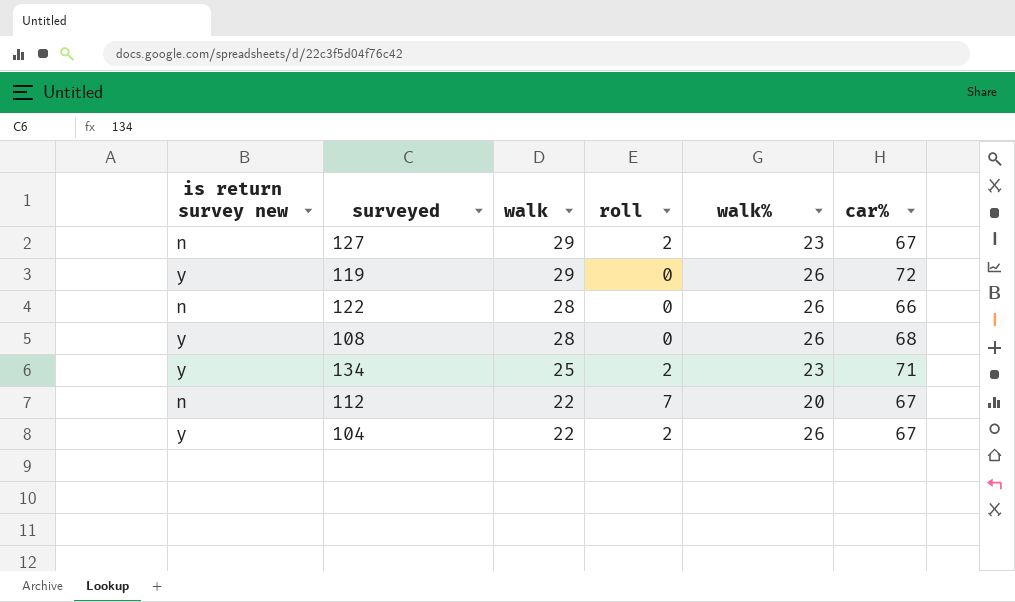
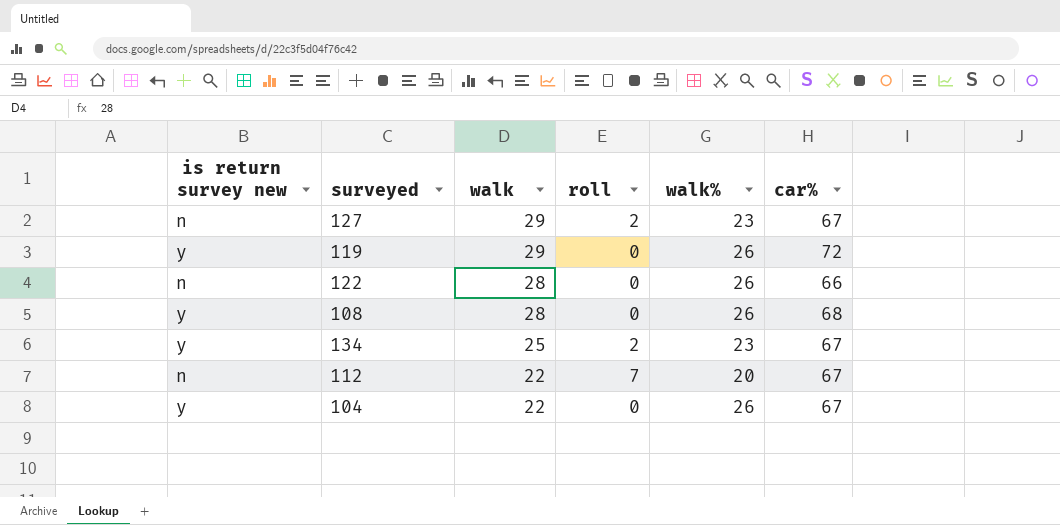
134 | car%: 71 -> 67
104 | roll: 2 -> 0

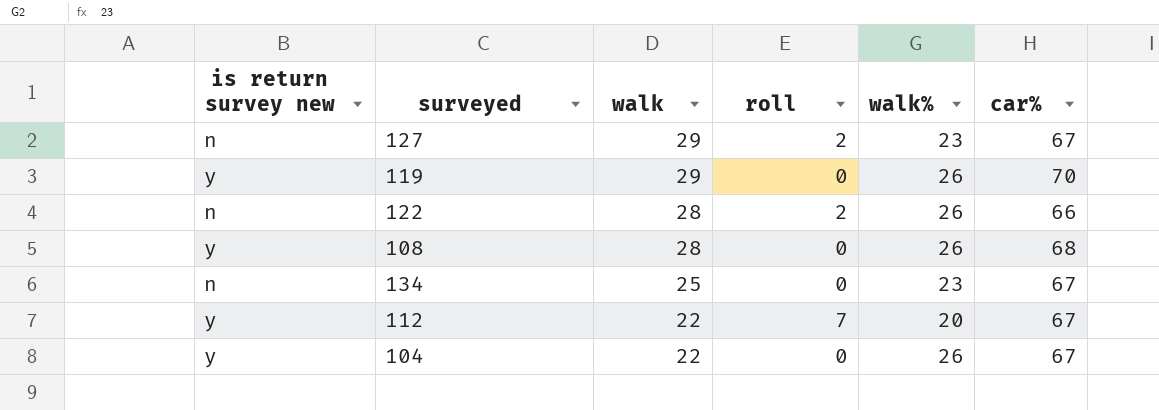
119 | car%: 72 -> 70
122 | roll: 0 -> 2
134 | is return survey new: y -> n
134 | roll: 2 -> 0
112 | is return survey new: n -> y

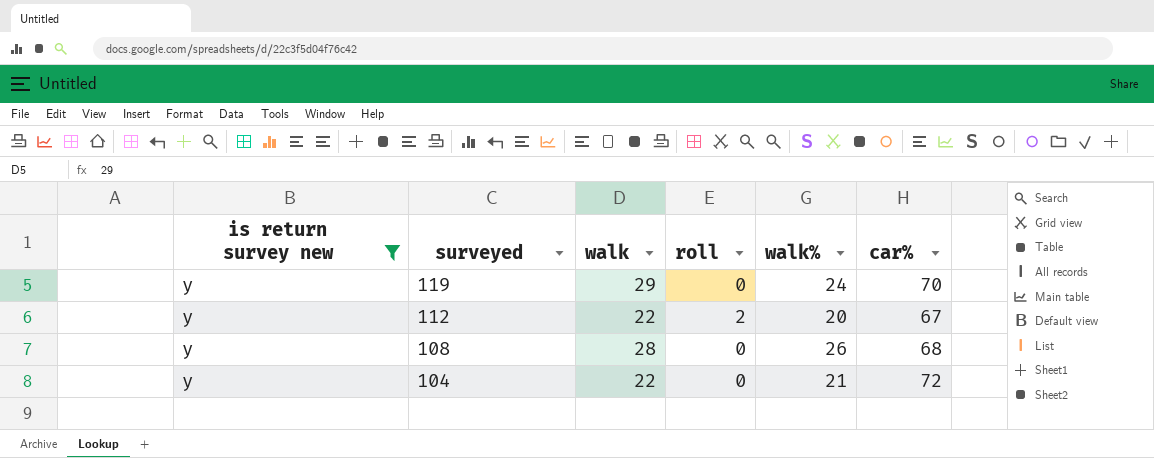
filter: none -> is return survey new = y
row order: walk descending -> surveyed descending
119 | walk%: 26 -> 24
112 | roll: 7 -> 2
104 | walk%: 26 -> 21
104 | car%: 67 -> 72

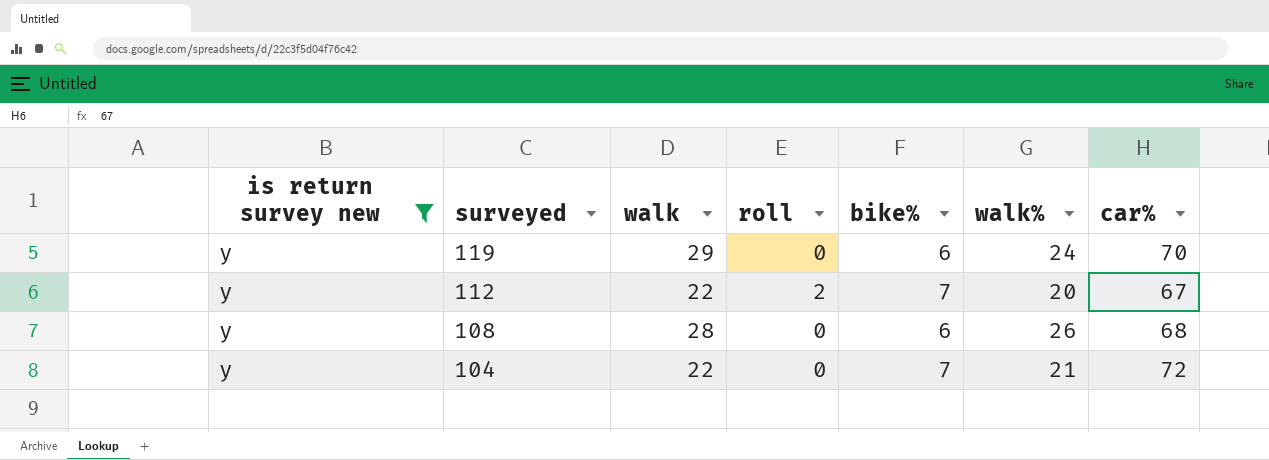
column bike% | position: none -> 5

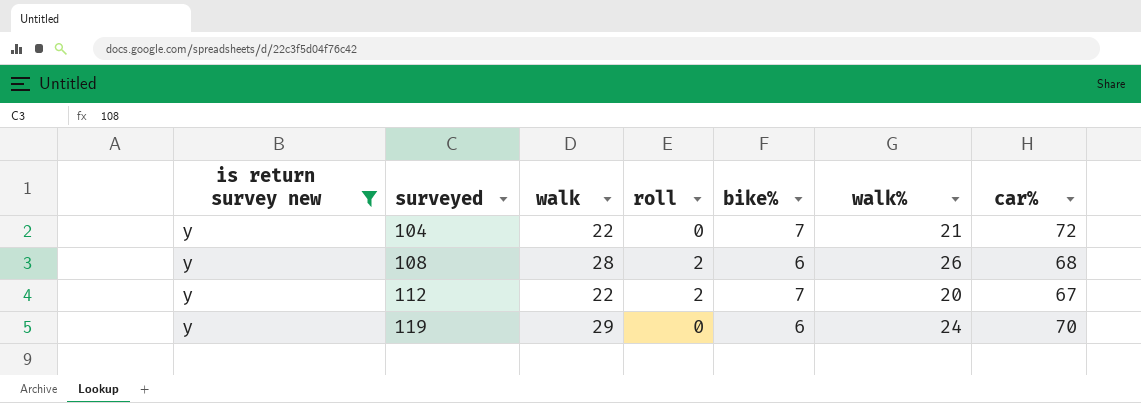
row order: surveyed descending -> surveyed ascending
108 | roll: 0 -> 2

